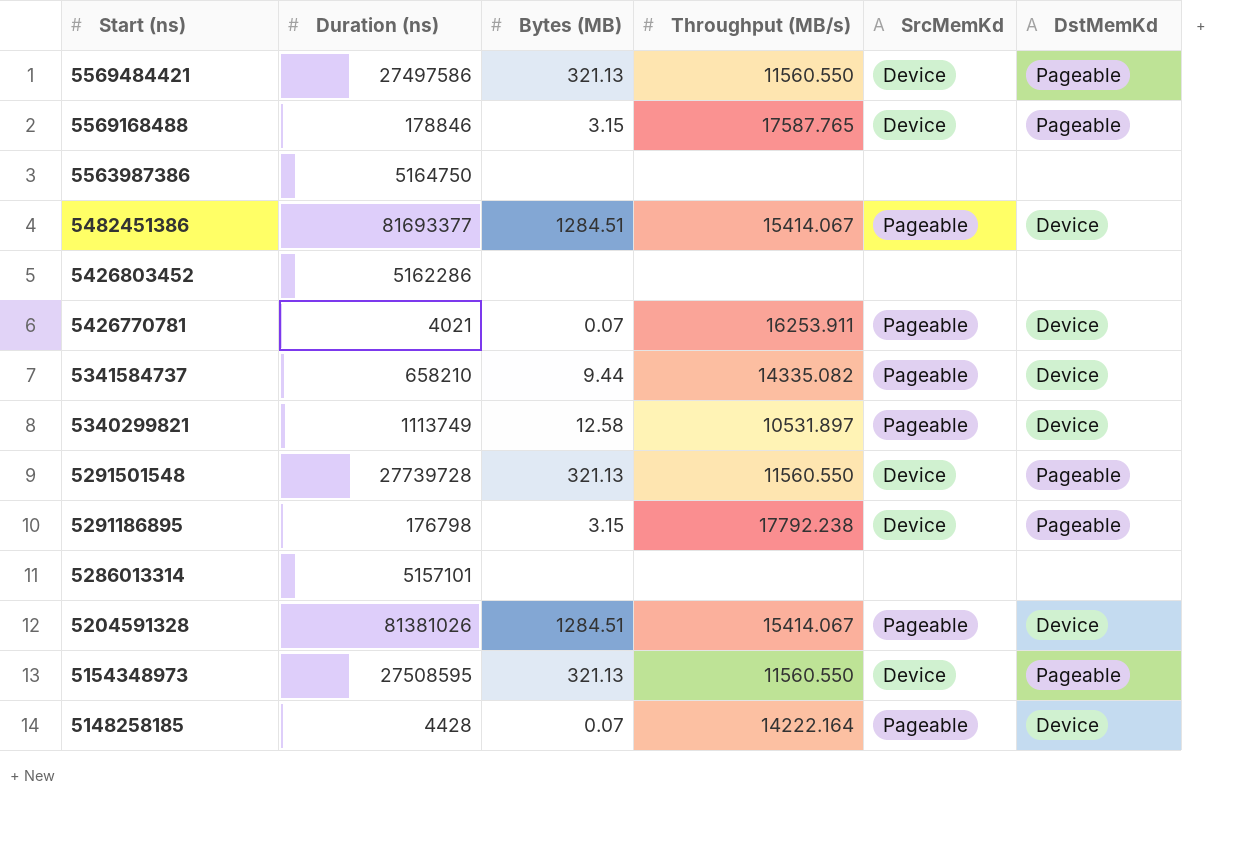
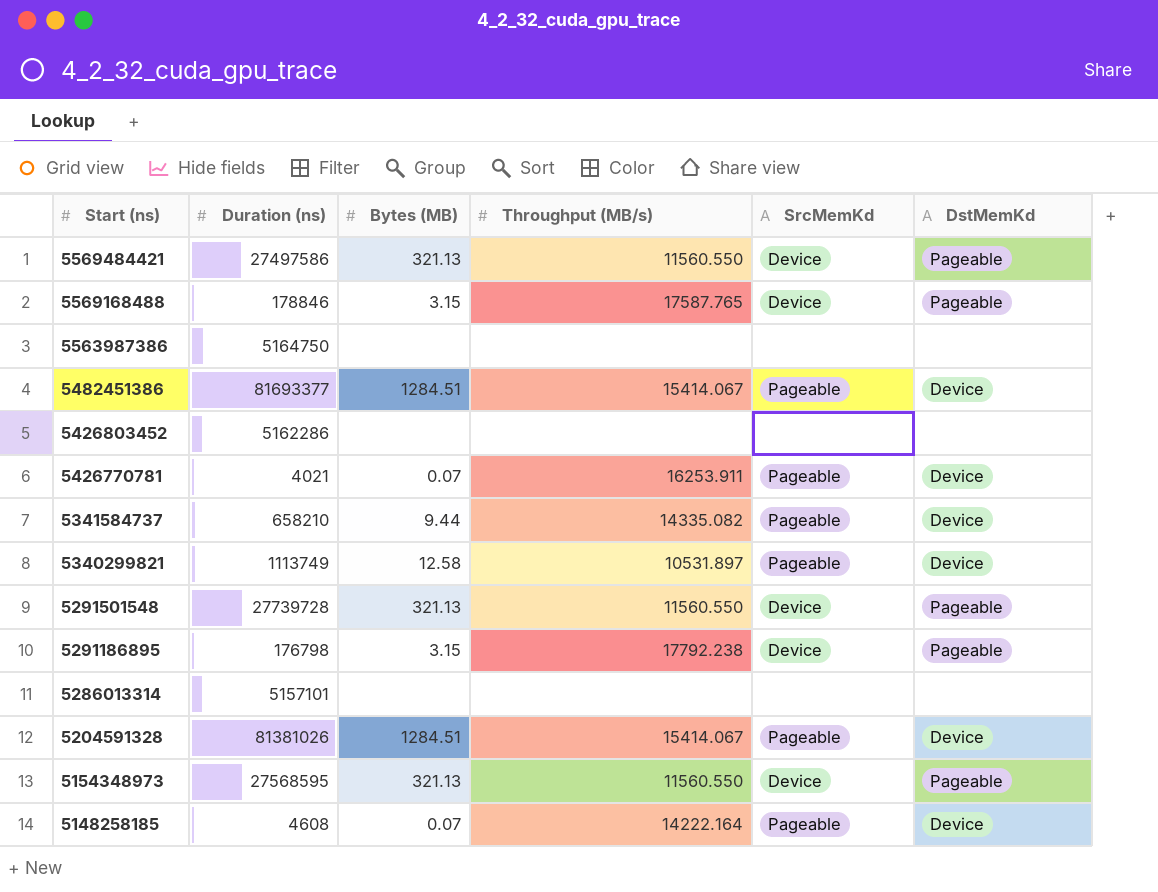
5154348973 | Duration (ns): 27508595 -> 27568595
5148258185 | Duration (ns): 4428 -> 4608

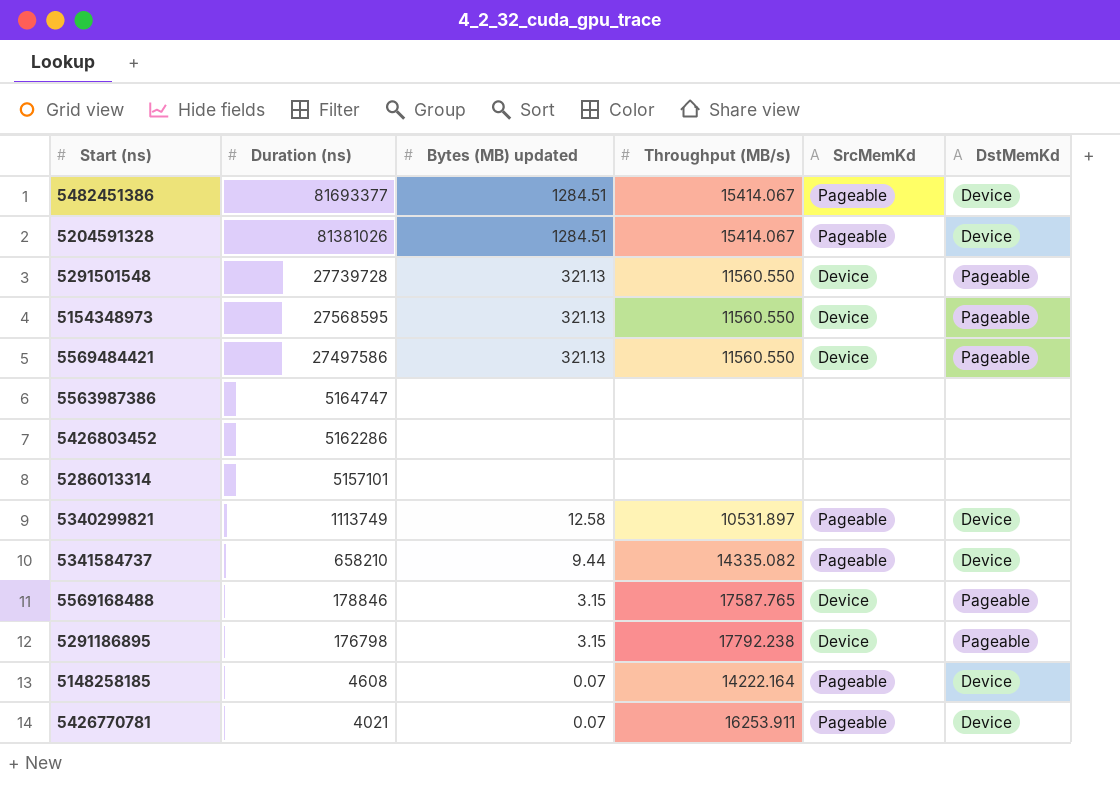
row order: Start (ns) descending -> Duration (ns) descending
column name: Bytes (MB) -> Bytes (MB) updated
5563987386 | Duration (ns): 5164750 -> 5164747

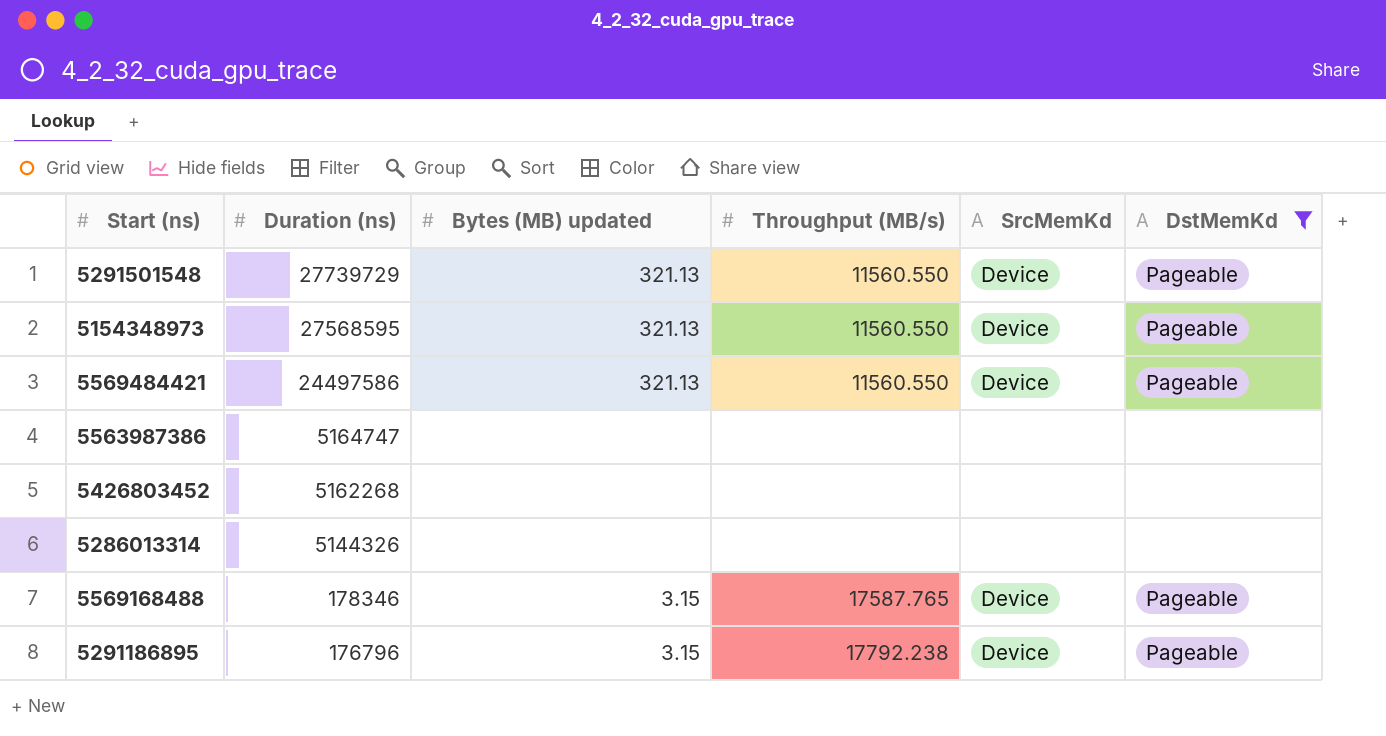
filter: none -> DstMemKd != Device
5291501548 | Duration (ns): 27739728 -> 27739729
5569484421 | Duration (ns): 27497586 -> 24497586
5426803452 | Duration (ns): 5162286 -> 5162268
5286013314 | Duration (ns): 5157101 -> 5144326
5569168488 | Duration (ns): 178846 -> 178346
5291186895 | Duration (ns): 176798 -> 176796

